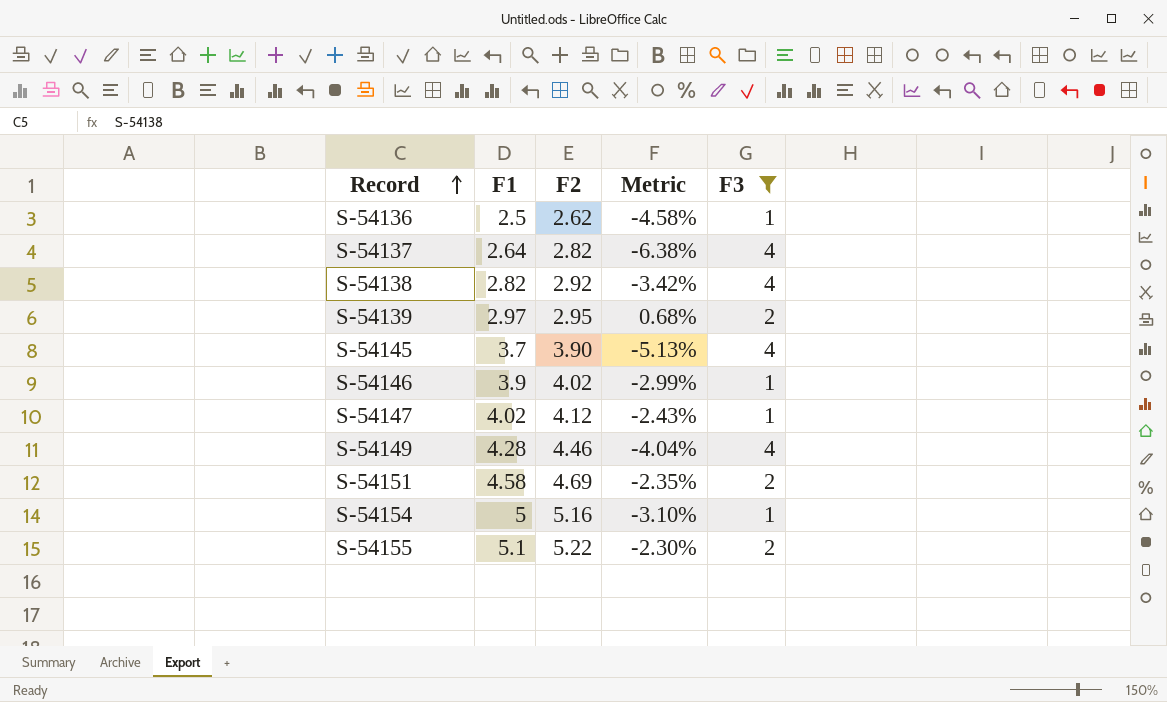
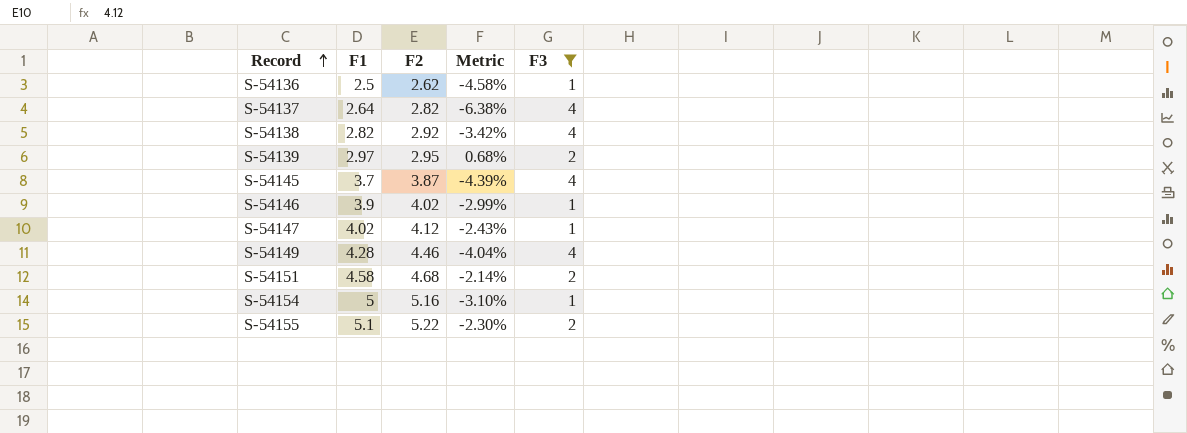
S-54145 | F2: 3.90 -> 3.87
S-54145 | Metric: -5.13% -> -4.39%
S-54151 | F2: 4.69 -> 4.68
S-54151 | Metric: -2.35% -> -2.14%

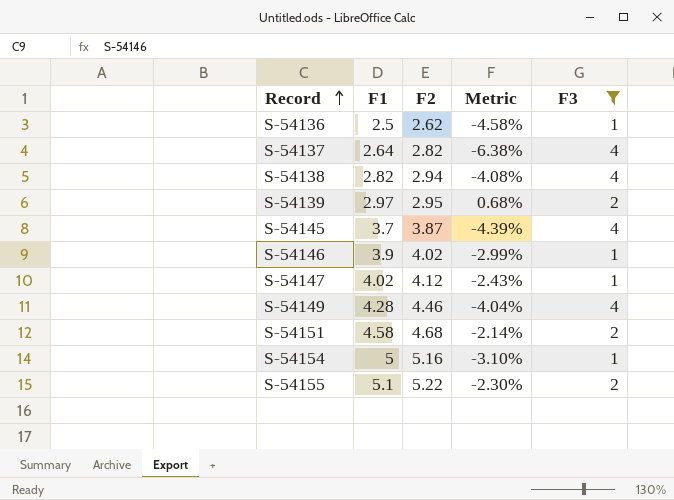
S-54138 | F2: 2.92 -> 2.94
S-54138 | Metric: -3.42% -> -4.08%

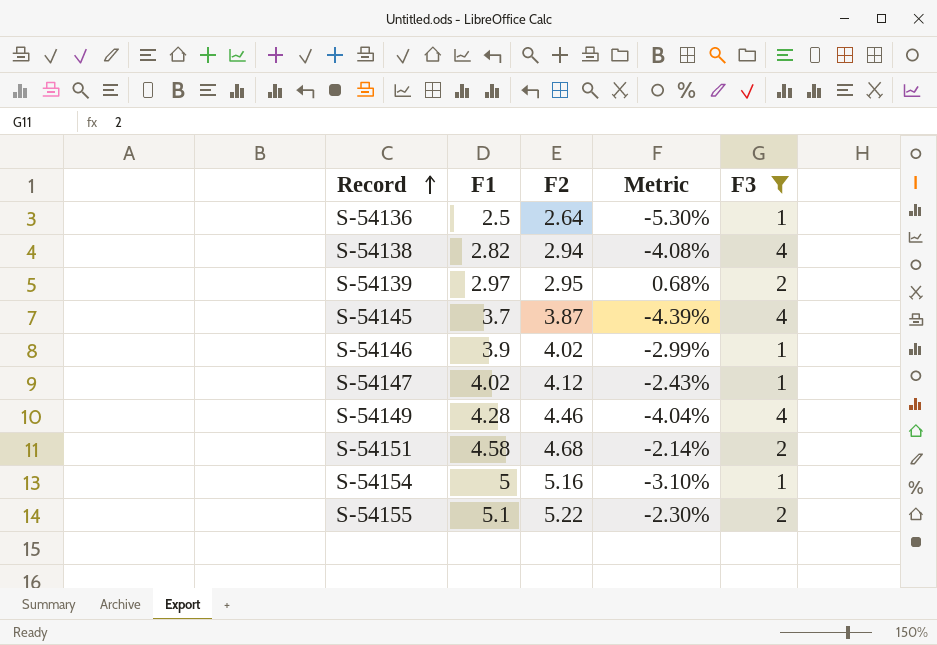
row S-54137: 2.64 | 2.82 | -6.38% | 4 -> none
S-54136 | F2: 2.62 -> 2.64
S-54136 | Metric: -4.58% -> -5.30%

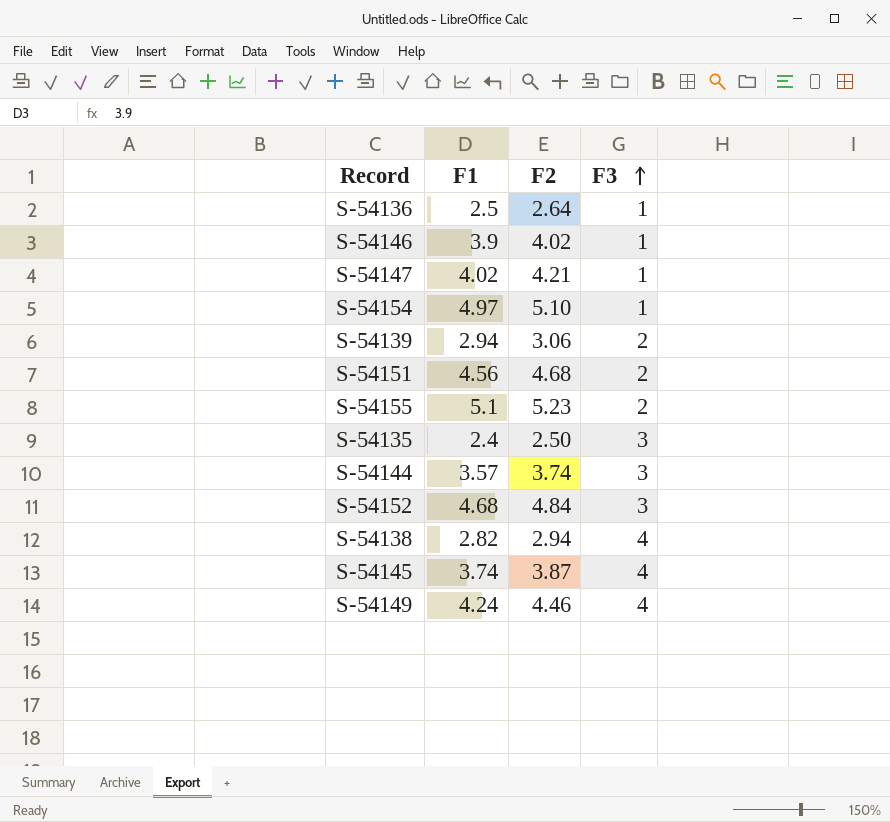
filter: F3 != 3 -> none
row order: Record ascending -> F3 ascending
column Metric | formula: ([F1] - [F2]) / [F2] -> none
S-54147 | F2: 4.12 -> 4.21
S-54154 | F1: 5 -> 4.97
S-54154 | F2: 5.16 -> 5.10
S-54139 | F1: 2.97 -> 2.94
S-54139 | F2: 2.95 -> 3.06
S-54151 | F1: 4.58 -> 4.56
S-54155 | F2: 5.22 -> 5.23
S-54145 | F1: 3.7 -> 3.74
S-54149 | F1: 4.28 -> 4.24

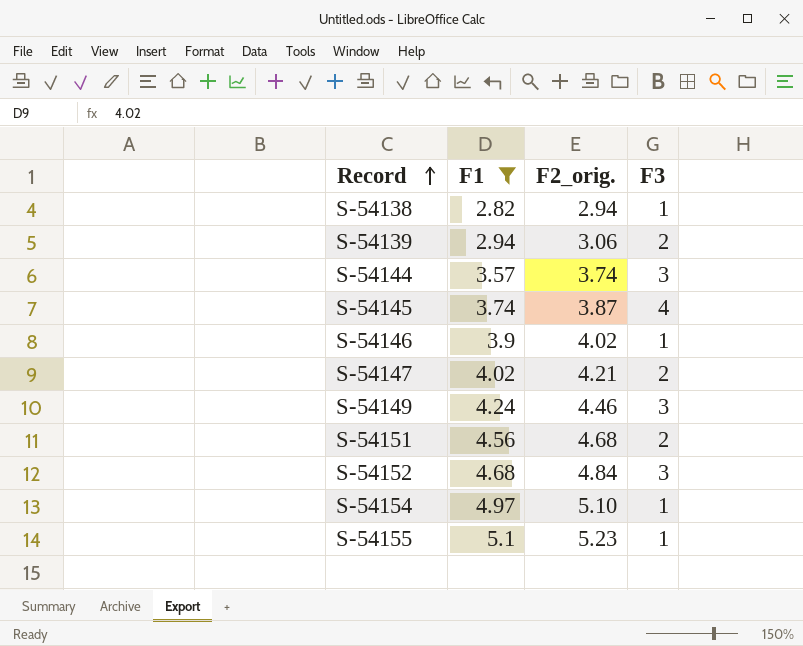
filter: none -> F1 >= 2.82
row order: F3 ascending -> Record ascending
column name: F2 -> F2_orig.
S-54138 | F3: 4 -> 1
S-54147 | F3: 1 -> 2
S-54149 | F3: 4 -> 3
S-54155 | F3: 2 -> 1

